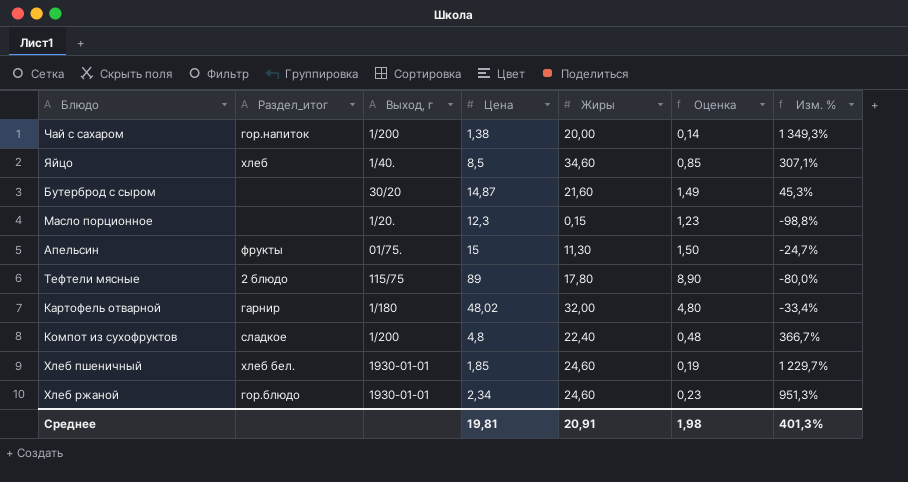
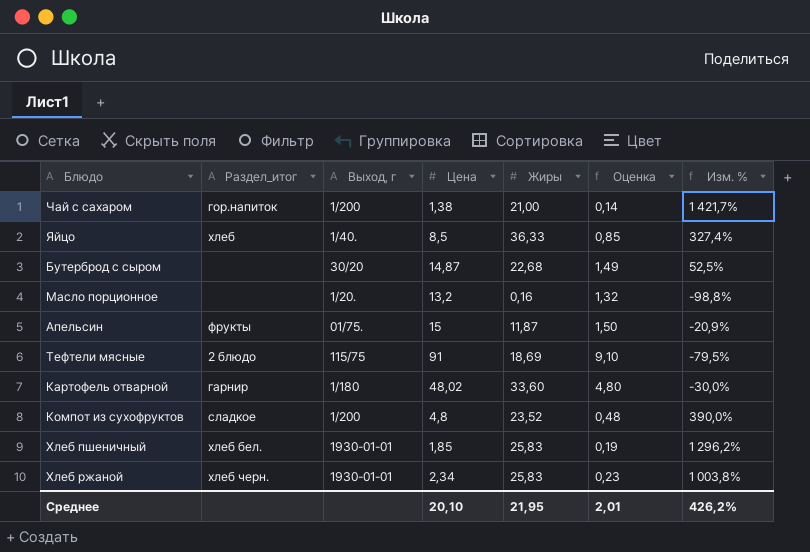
Чай с сахаром | Жиры: 20,00 -> 21,00
Чай с сахаром | Изм. %: 1 349,3% -> 1 421,7%
Яйцо | Жиры: 34,60 -> 36,33
Яйцо | Изм. %: 307,1% -> 327,4%
Бутерброд с сыром | Жиры: 21,60 -> 22,68
Бутерброд с сыром | Изм. %: 45,3% -> 52,5%
Масло порционное | Цена: 12,3 -> 13,2
Масло порционное | Жиры: 0,15 -> 0,16
Масло порционное | Оценка: 1,23 -> 1,32
Апельсин | Жиры: 11,30 -> 11,87
Апельсин | Изм. %: -24,7% -> -20,9%
Тефтели мясные | Цена: 89 -> 91
Тефтели мясные | Жиры: 17,80 -> 18,69
Тефтели мясные | Оценка: 8,90 -> 9,10
Тефтели мясные | Изм. %: -80,0% -> -79,5%
Картофель отварной | Жиры: 32,00 -> 33,60
Картофель отварной | Изм. %: -33,4% -> -30,0%
Компот из сухофруктов | Жиры: 22,40 -> 23,52
Компот из сухофруктов | Изм. %: 366,7% -> 390,0%
Хлеб пшеничный | Жиры: 24,60 -> 25,83
Хлеб пшеничный | Изм. %: 1 229,7% -> 1 296,2%
Хлеб ржаной | Раздел_итог: гор.блюдо -> хлеб черн.
Хлеб ржаной | Жиры: 24,60 -> 25,83
Хлеб ржаной | Изм. %: 951,3% -> 1 003,8%
Среднее | Цена: 19,81 -> 20,10
Среднее | Жиры: 20,91 -> 21,95
Среднее | Оценка: 1,98 -> 2,01
Среднее | Изм. %: 401,3% -> 426,2%

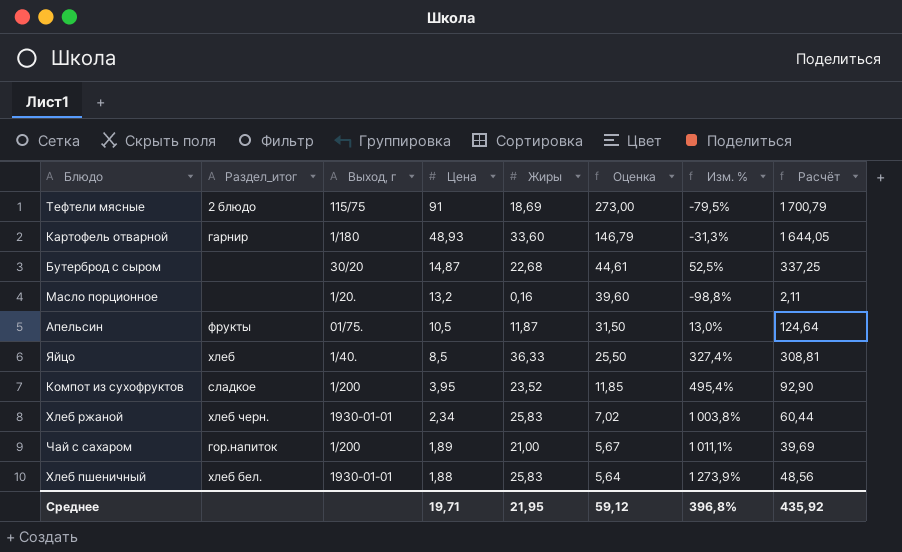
row order: none -> Цена descending
column Оценка | formula: [Цена] * 0,1 -> [Цена] * 3
column Расчёт | formula: none -> [Цена] * [Жиры]
Картофель отварной | Цена: 48,02 -> 48,93
Картофель отварной | Изм. %: -30,0% -> -31,3%
Апельсин | Цена: 15 -> 10,5
Апельсин | Изм. %: -20,9% -> 13,0%
Компот из сухофруктов | Цена: 4,8 -> 3,95
Компот из сухофруктов | Изм. %: 390,0% -> 495,4%
Чай с сахаром | Цена: 1,38 -> 1,89
Чай с сахаром | Изм. %: 1 421,7% -> 1 011,1%
Хлеб пшеничный | Цена: 1,85 -> 1,88
Хлеб пшеничный | Изм. %: 1 296,2% -> 1 273,9%
Среднее | Цена: 20,10 -> 19,71
Среднее | Оценка: 2,01 -> 59,12
Среднее | Изм. %: 426,2% -> 396,8%

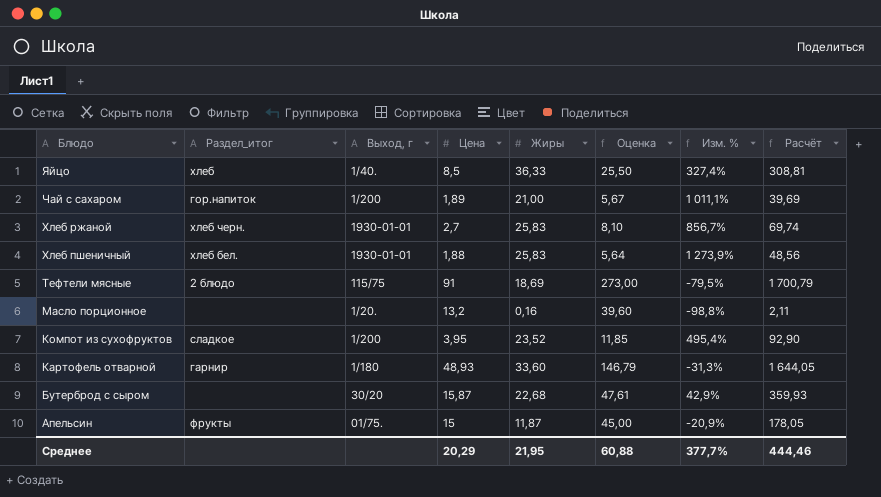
row order: Цена descending -> Блюдо descending
Хлеб ржаной | Цена: 2,34 -> 2,7
Хлеб ржаной | Оценка: 7,02 -> 8,10
Хлеб ржаной | Изм. %: 1 003,8% -> 856,7%
Хлеб ржаной | Расчёт: 60,44 -> 69,74
Бутерброд с сыром | Цена: 14,87 -> 15,87
Бутерброд с сыром | Оценка: 44,61 -> 47,61
Бутерброд с сыром | Изм. %: 52,5% -> 42,9%
Бутерброд с сыром | Расчёт: 337,25 -> 359,93
Апельсин | Цена: 10,5 -> 15
Апельсин | Оценка: 31,50 -> 45,00
Апельсин | Изм. %: 13,0% -> -20,9%
Апельсин | Расчёт: 124,64 -> 178,05
Среднее | Цена: 19,71 -> 20,29
Среднее | Оценка: 59,12 -> 60,88
Среднее | Изм. %: 396,8% -> 377,7%
Среднее | Расчёт: 435,92 -> 444,46

